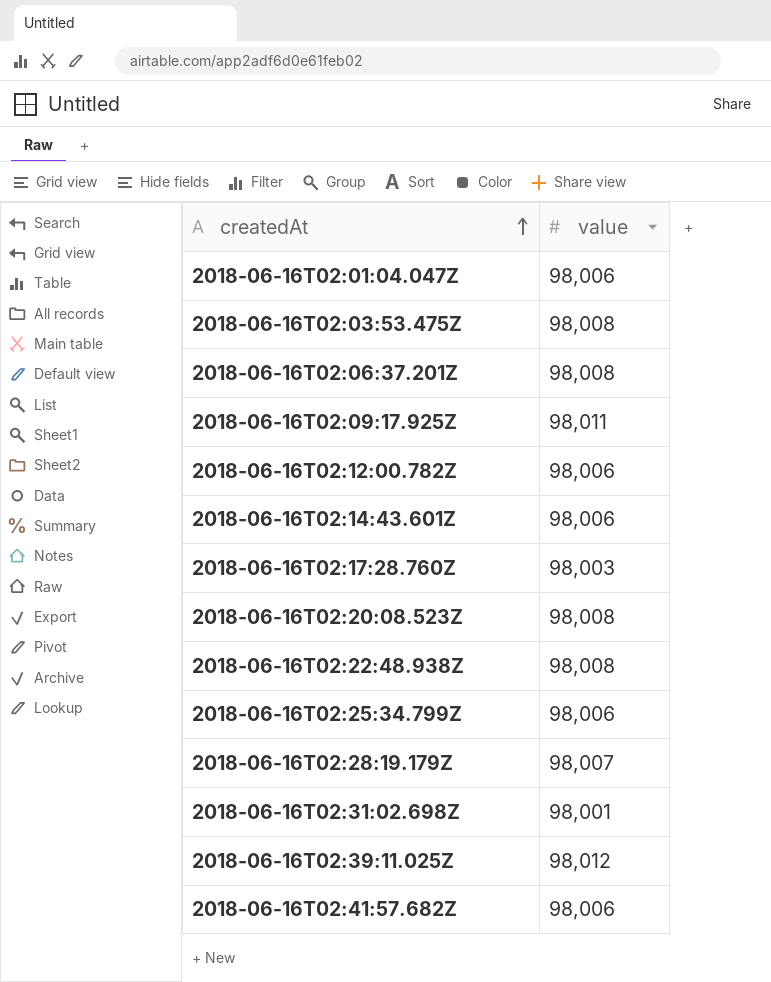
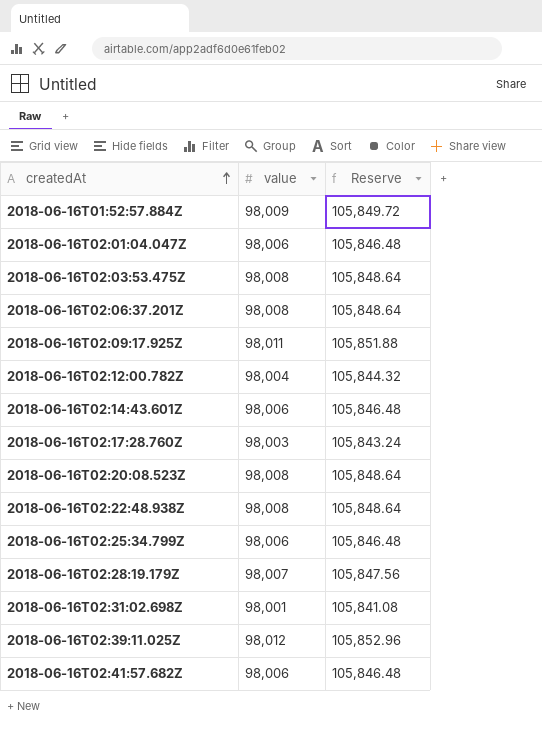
column Reserve | formula: none -> [value] * 1.08
row 2018-06-16T01:52:57.884Z: none -> 98,009 | 105,849.72
2018-06-16T02:12:00.782Z | value: 98,006 -> 98,004

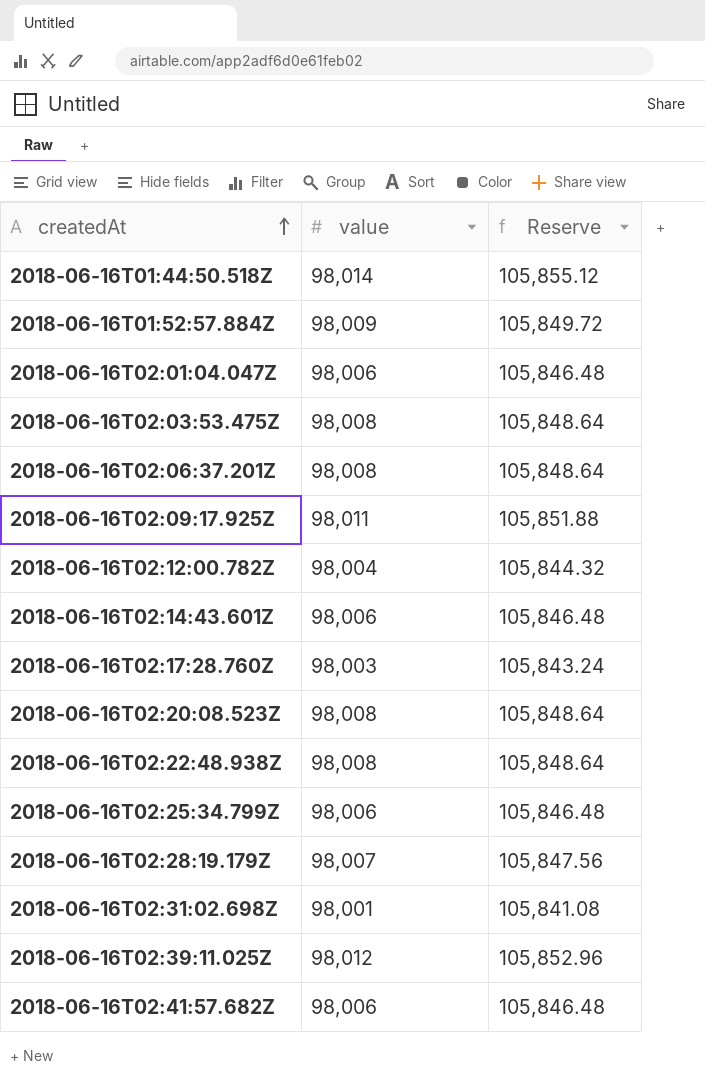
row 2018-06-16T01:44:50.518Z: none -> 98,014 | 105,855.12

